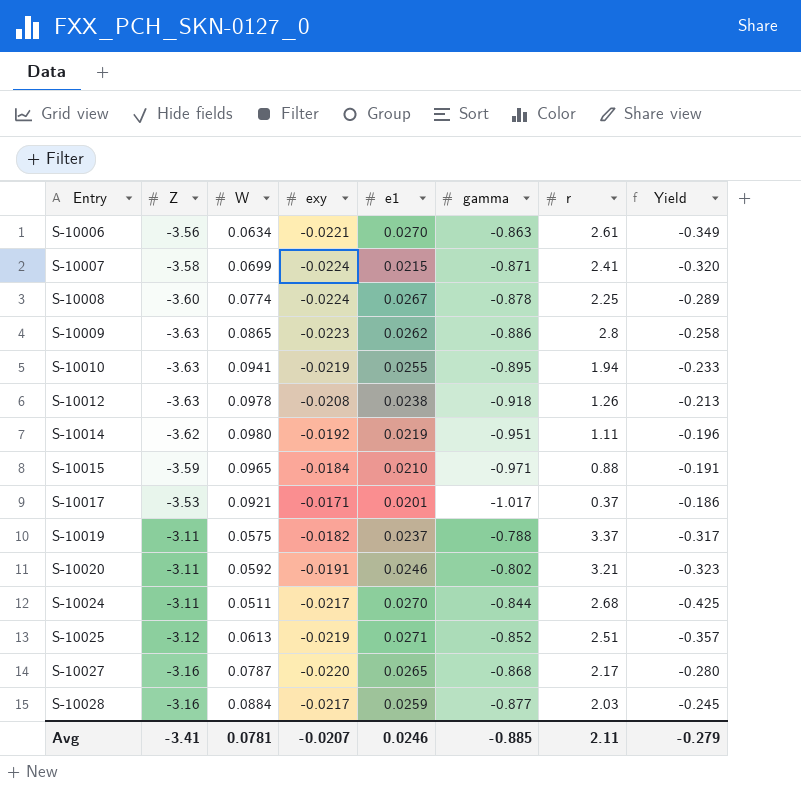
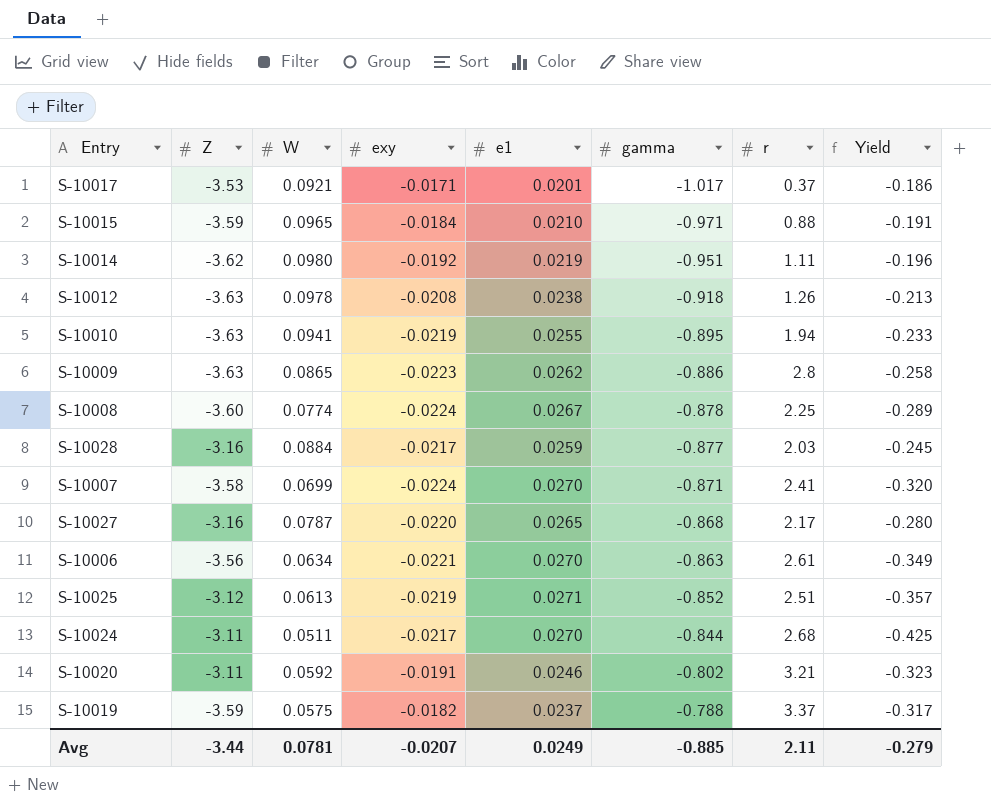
row order: Entry ascending -> gamma ascending
S-10007 | e1: 0.0215 -> 0.0270
S-10019 | Z: -3.11 -> -3.59
Avg | Z: -3.41 -> -3.44
Avg | e1: 0.0246 -> 0.0249

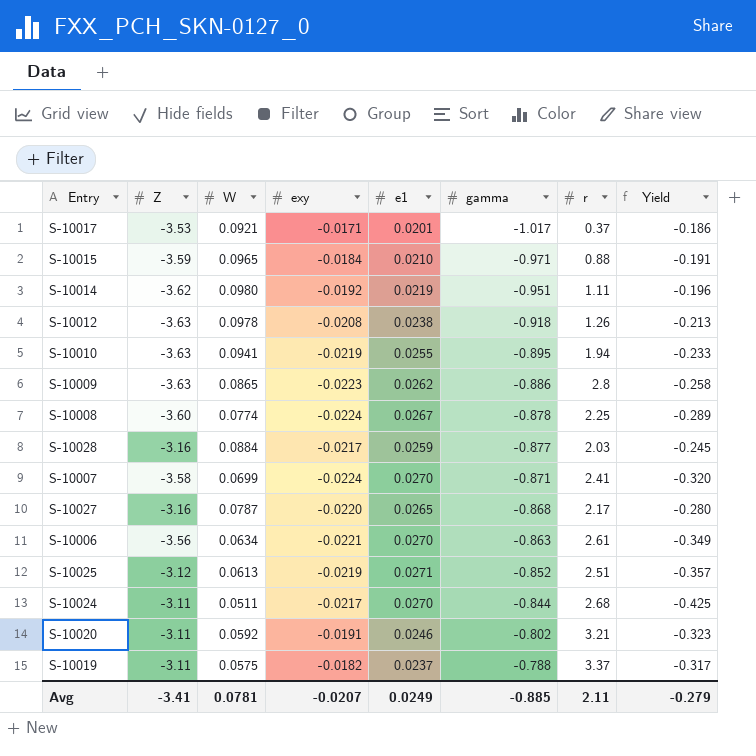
S-10019 | Z: -3.59 -> -3.11
Avg | Z: -3.44 -> -3.41

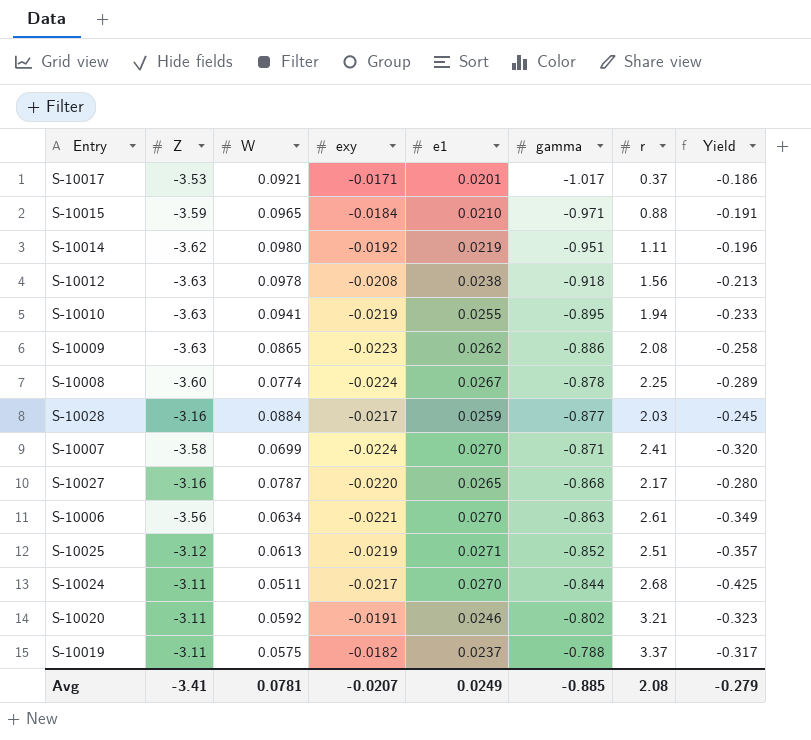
S-10012 | r: 1.26 -> 1.56
S-10009 | r: 2.8 -> 2.08
Avg | r: 2.11 -> 2.08

